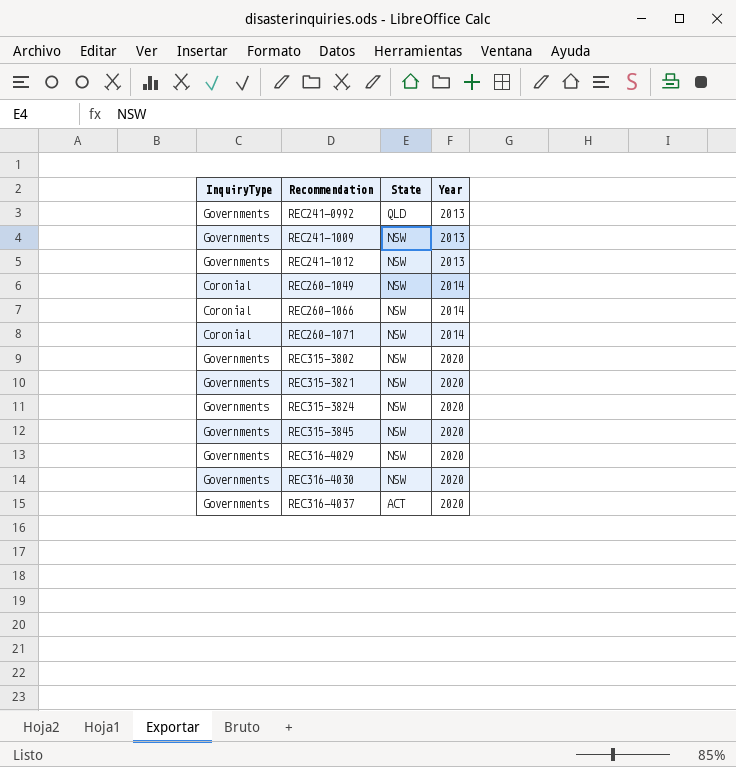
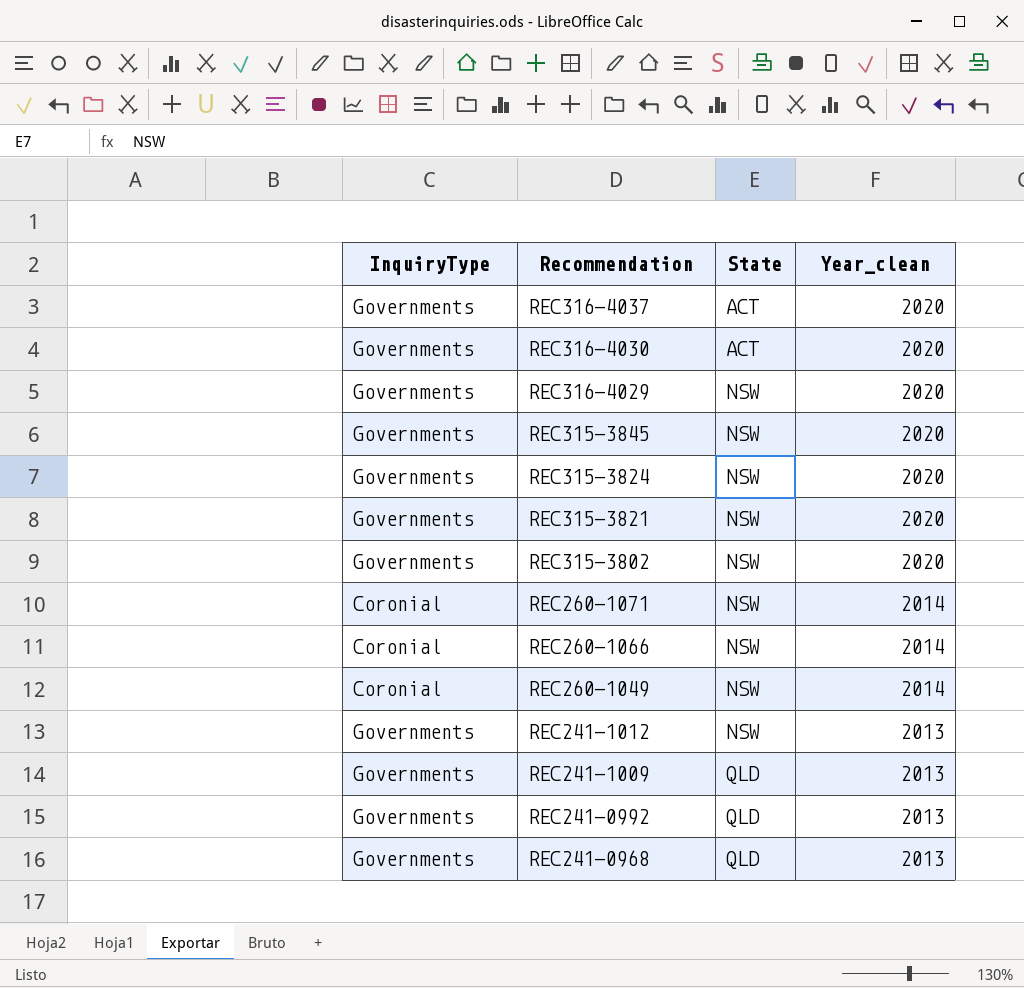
row order: Recommendation ascending -> Recommendation descending
column name: Year -> Year_clean
REC316-4030 | State: NSW -> ACT
REC241-1009 | State: NSW -> QLD
row REC241-0968: none -> Governments | QLD | 2013

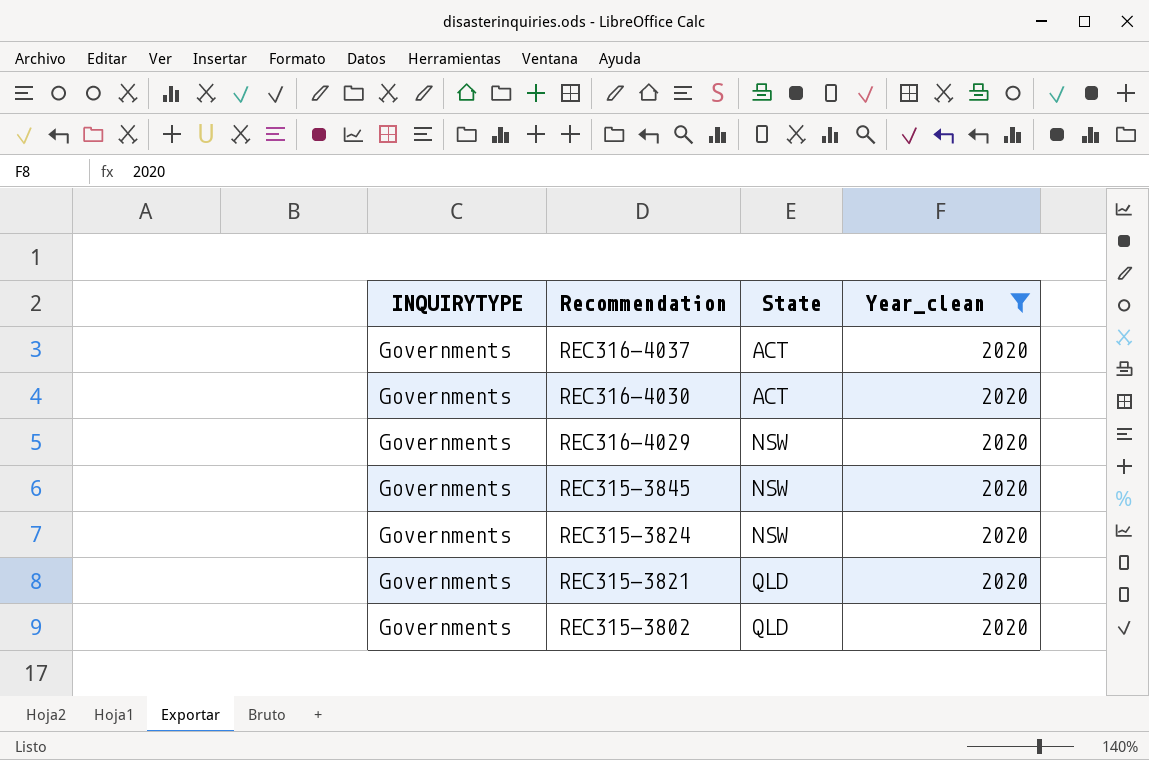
filter: none -> Year_clean = 2020
column name: InquiryType -> INQUIRYTYPE
REC315-3821 | State: NSW -> QLD
REC315-3802 | State: NSW -> QLD

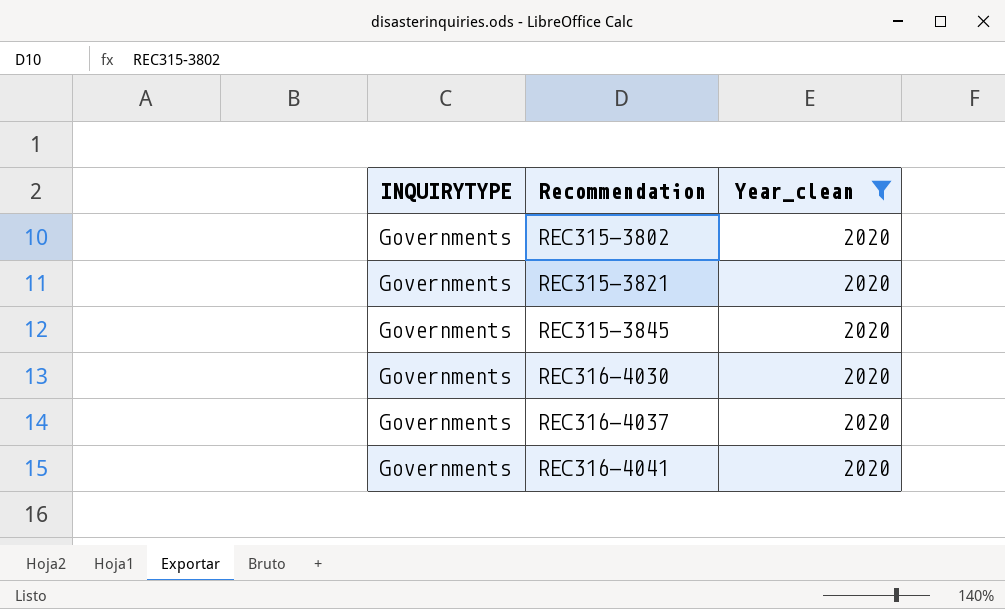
row order: Recommendation descending -> Recommendation ascending
column State | position: 3 -> none
row REC316-4029: Governments | NSW | 2020 -> none
row REC315-3824: Governments | NSW | 2020 -> none
row REC316-4041: none -> Governments | 2020

